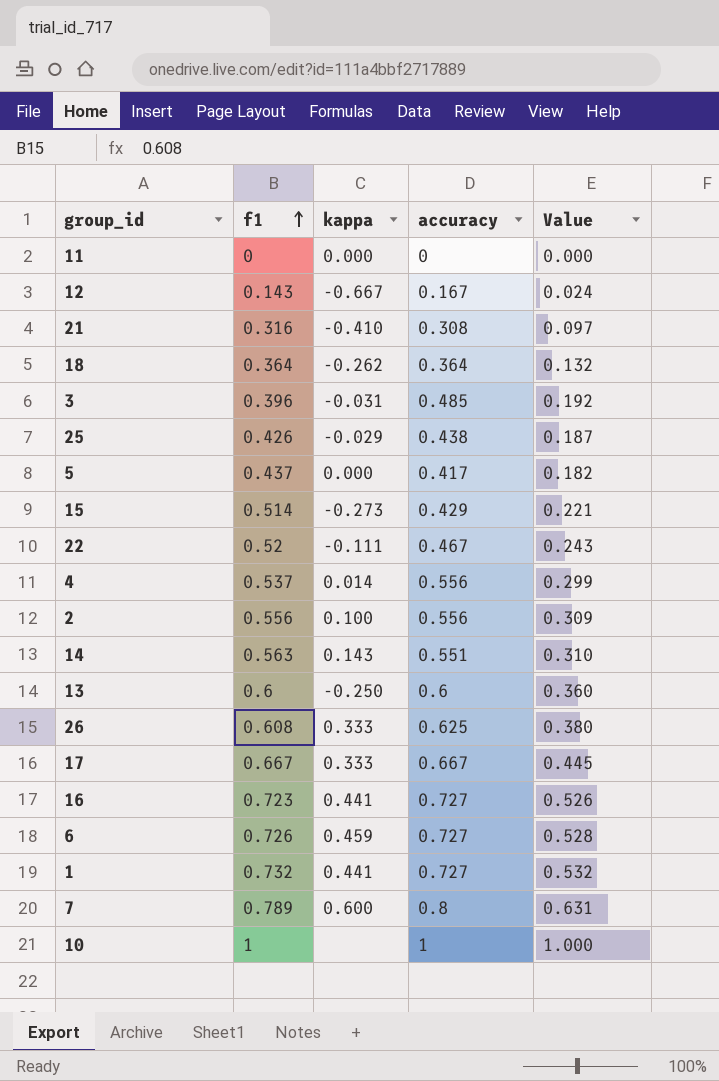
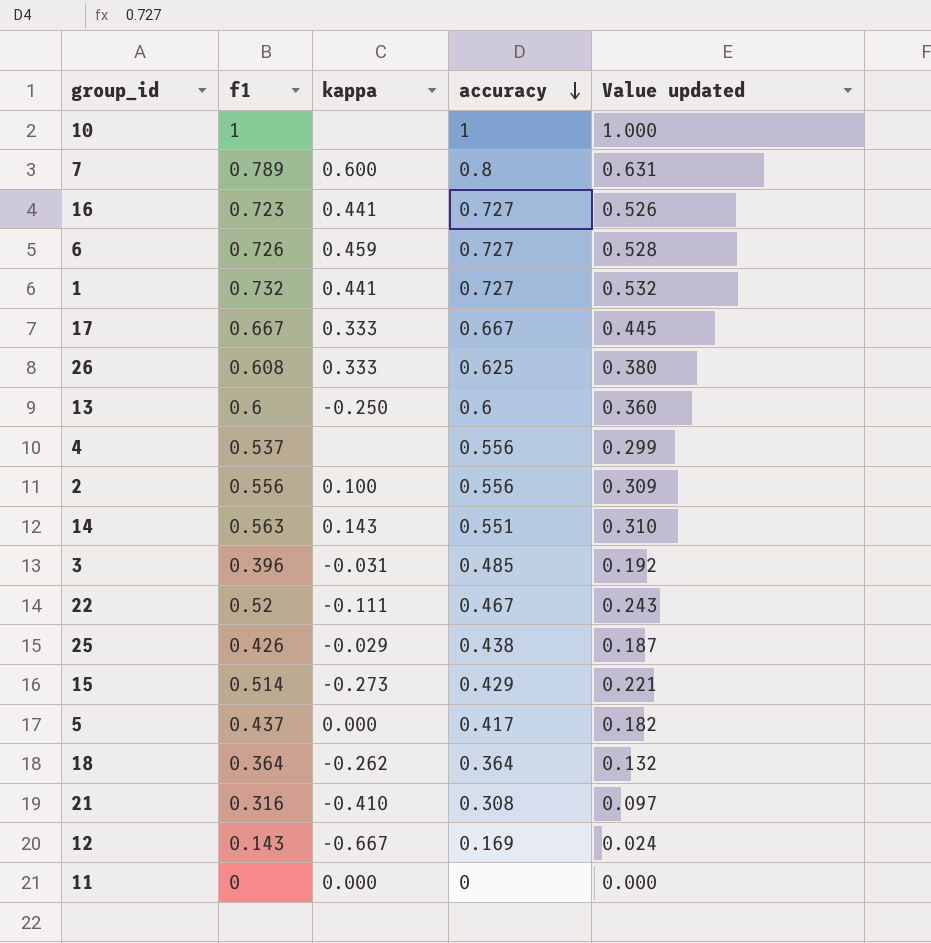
row order: f1 ascending -> accuracy descending
column name: Value -> Value updated
4 | kappa: 0.014 -> none
12 | accuracy: 0.167 -> 0.169

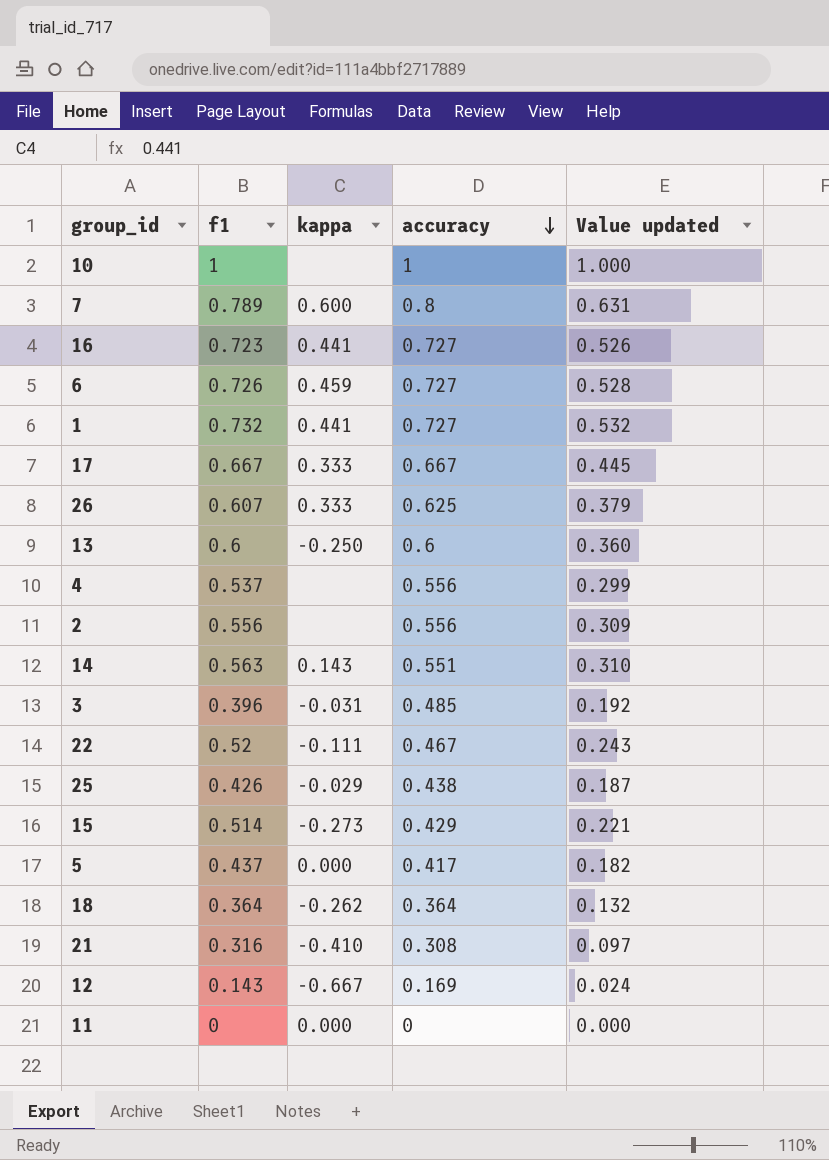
26 | f1: 0.608 -> 0.607
26 | Value updated: 0.380 -> 0.379
2 | kappa: 0.100 -> none

